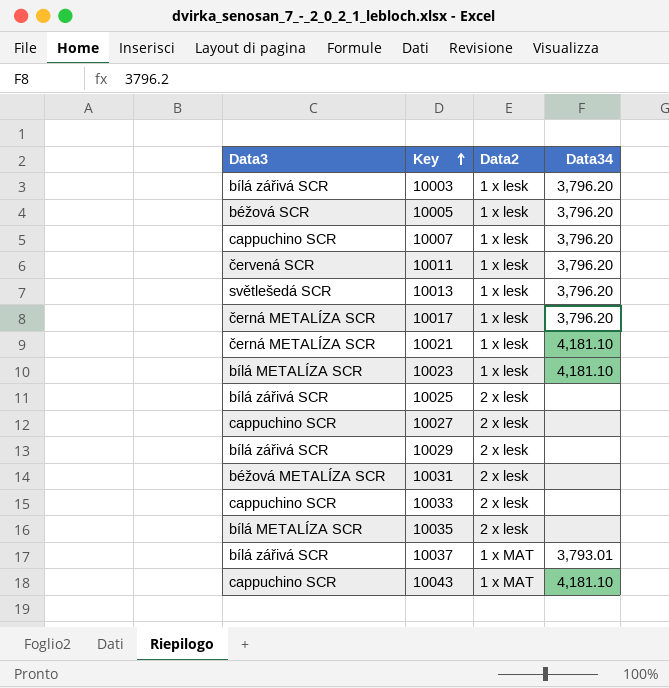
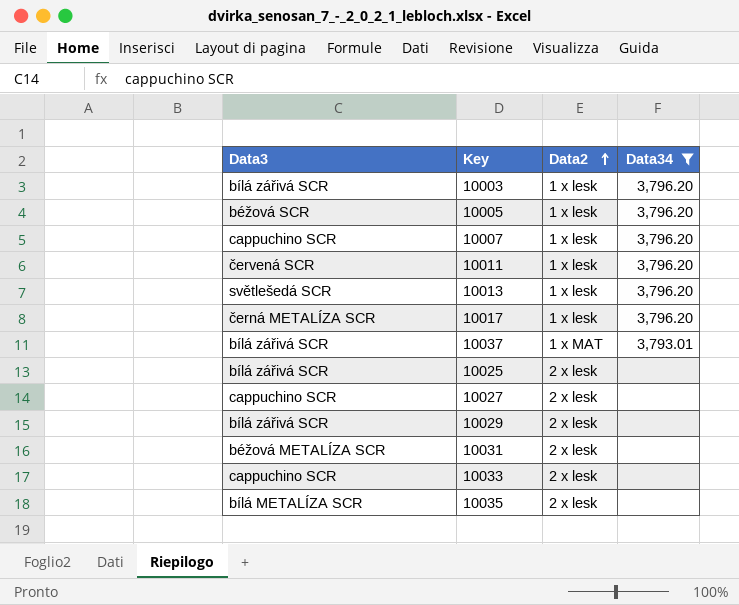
filter: none -> Data34 != 4,181.10
row order: Key ascending -> Data2 ascending

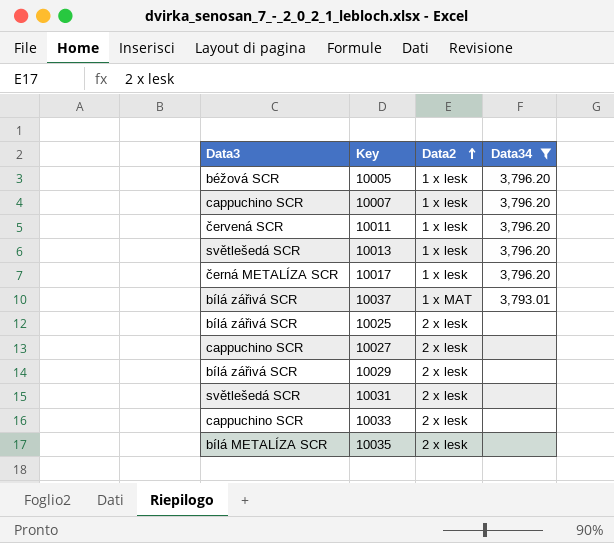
row 10003: bílá zářivá SCR | 1 x lesk | 3,796.20 -> none
10031 | Data3: béžová METALÍZA SCR -> světlešedá SCR

